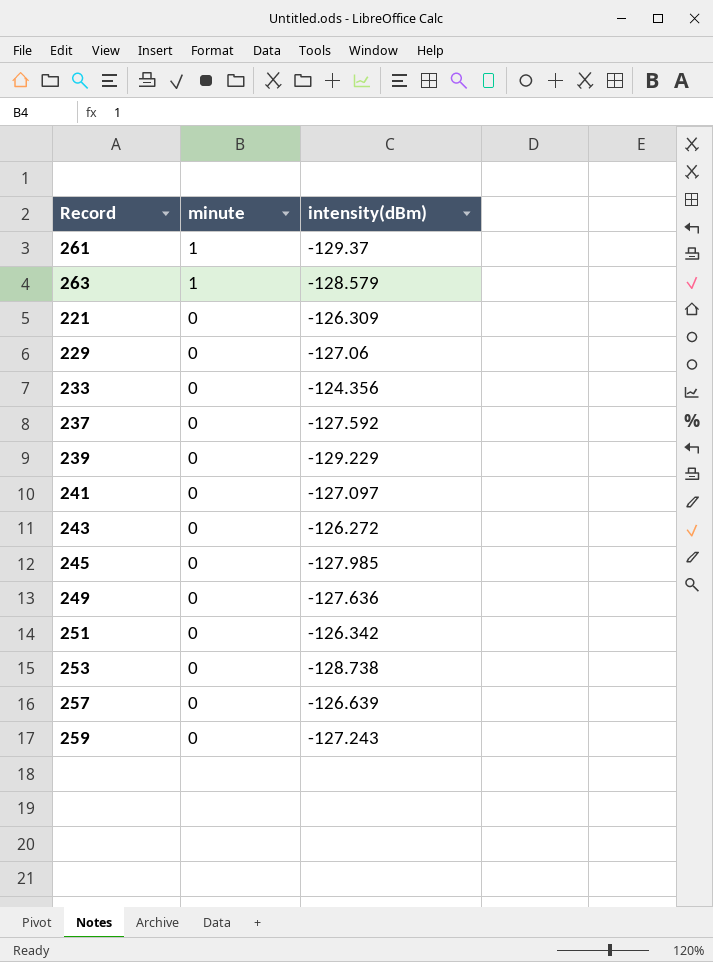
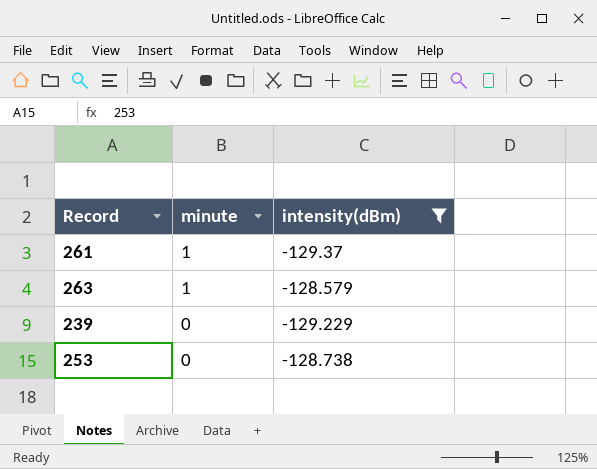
filter: none -> intensity(dBm) <= -128.579

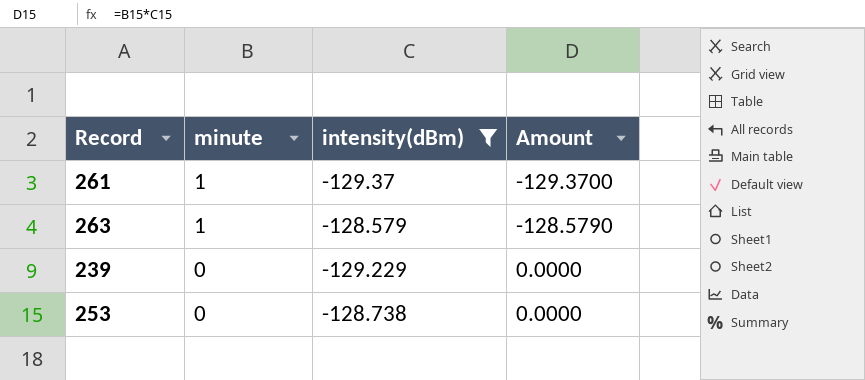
column Amount | formula: none -> [minute] * [intensity(dBm)]

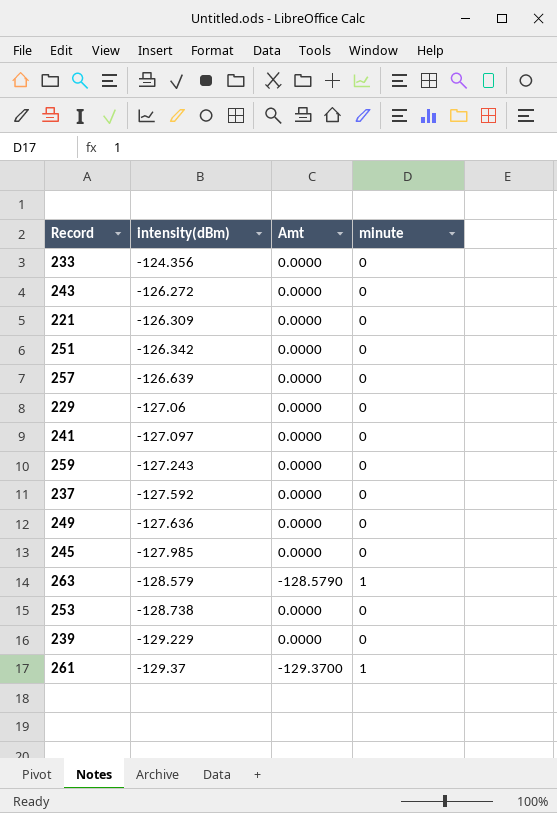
filter: intensity(dBm) <= -128.579 -> none
row order: minute descending -> intensity(dBm) descending
column name: Amount -> Amt
column minute | position: 2 -> 4

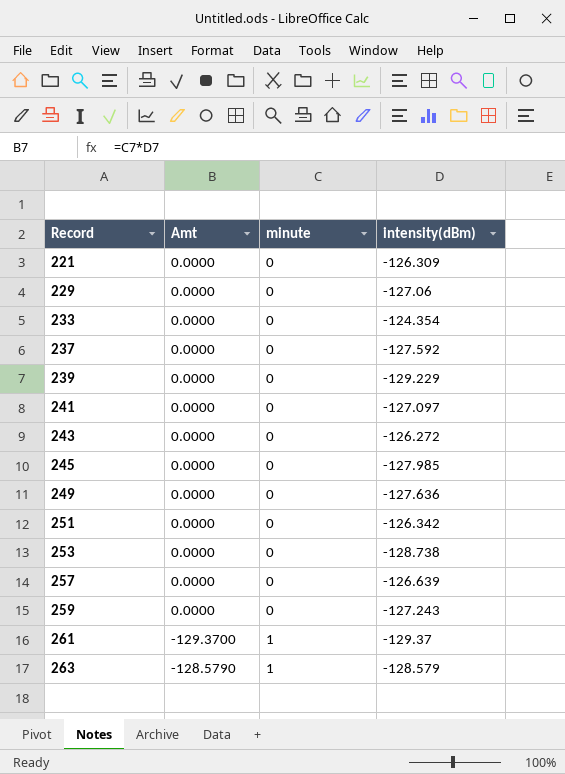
row order: intensity(dBm) descending -> Record ascending
column intensity(dBm) | position: 2 -> 4
233 | intensity(dBm): -124.356 -> -124.354

